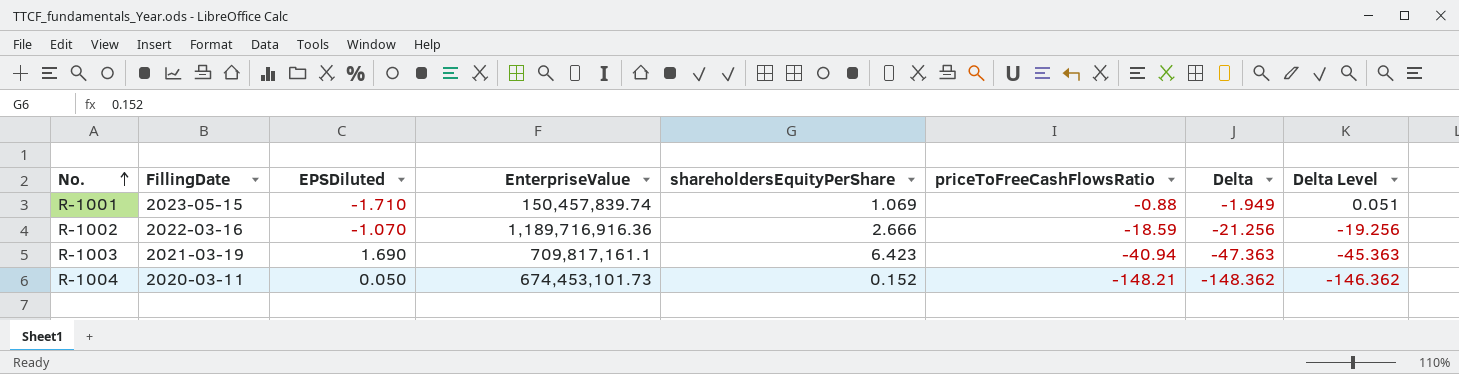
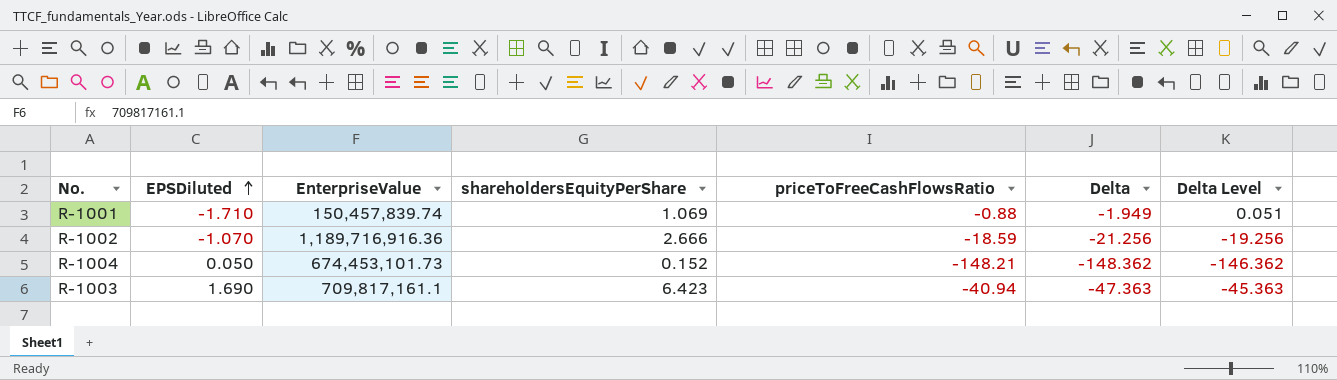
row order: No. ascending -> EPSDiluted ascending
column FillingDate | position: 2 -> none

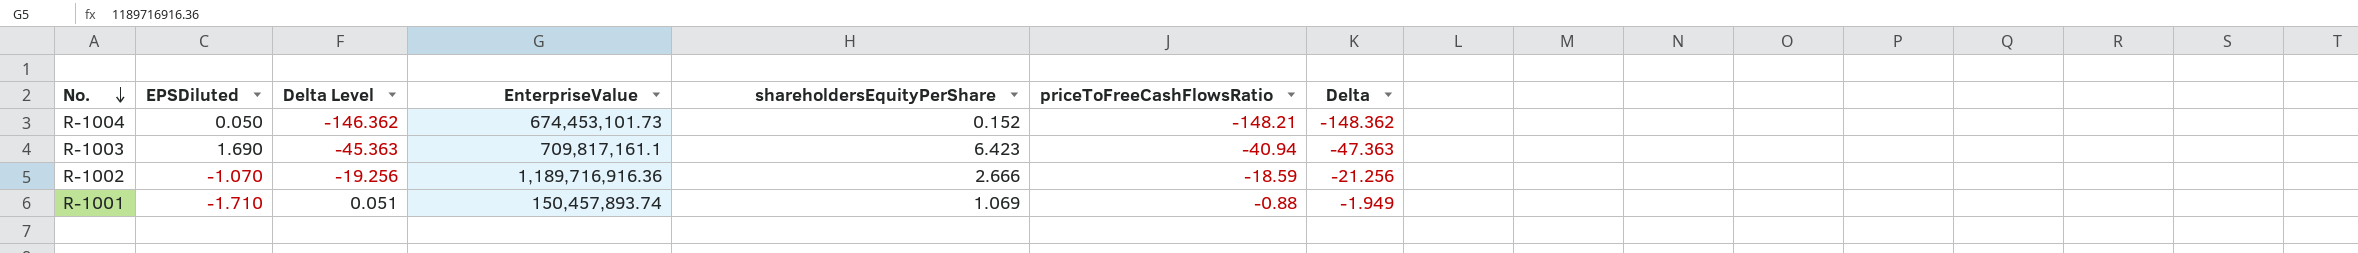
row order: EPSDiluted ascending -> No. descending
column Delta Level | position: 7 -> 3
R-1001 | EnterpriseValue: 150,457,839.74 -> 150,457,893.74

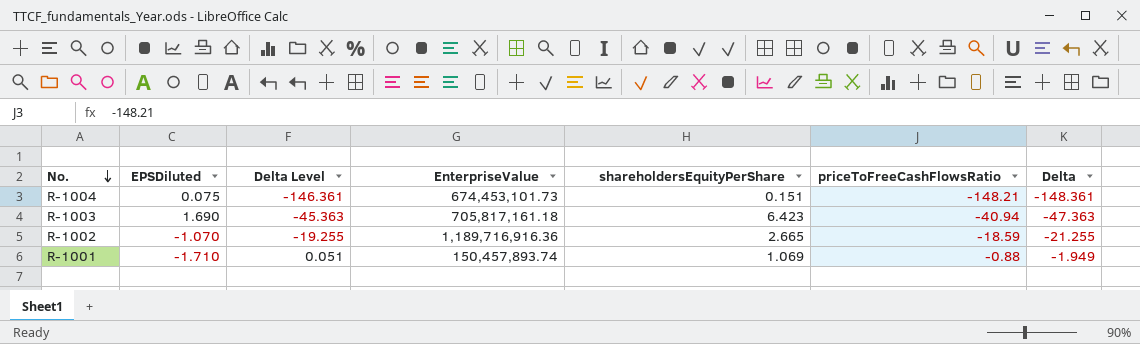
R-1004 | EPSDiluted: 0.050 -> 0.075
R-1004 | Delta Level: -146.362 -> -146.361
R-1004 | shareholdersEquityPerShare: 0.152 -> 0.151
R-1004 | Delta: -148.362 -> -148.361
R-1003 | EnterpriseValue: 709,817,161.1 -> 705,817,161.18
R-1002 | Delta Level: -19.256 -> -19.255
R-1002 | shareholdersEquityPerShare: 2.666 -> 2.665
R-1002 | Delta: -21.256 -> -21.255

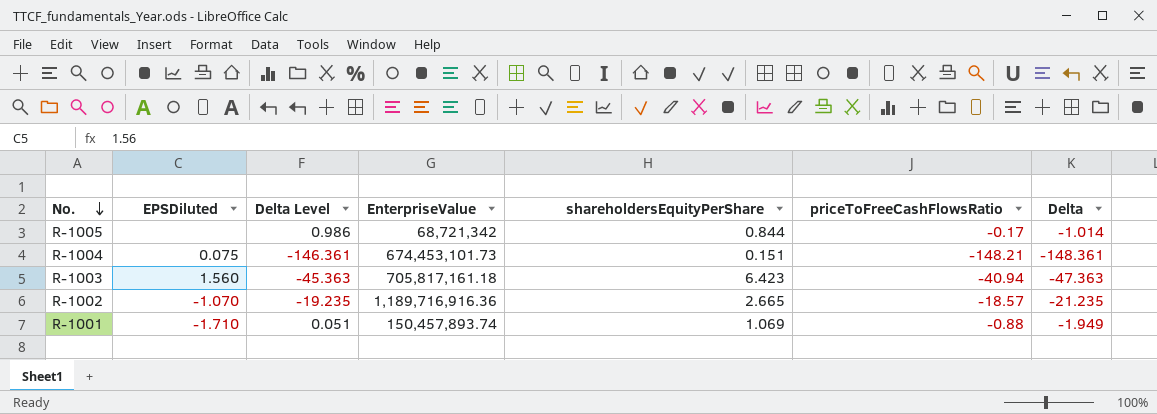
row R-1005: none -> none | 0.986 | 68,721,342 | 0.844 | -0.17 | -1.014
R-1003 | EPSDiluted: 1.690 -> 1.560
R-1002 | Delta Level: -19.255 -> -19.235
R-1002 | priceToFreeCashFlowsRatio: -18.59 -> -18.57
R-1002 | Delta: -21.255 -> -21.235

